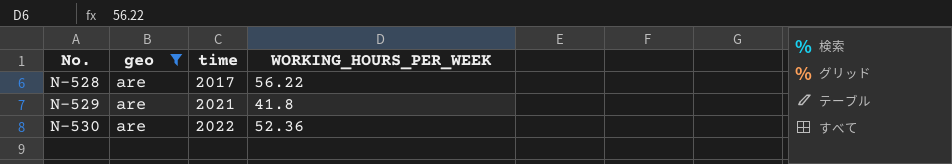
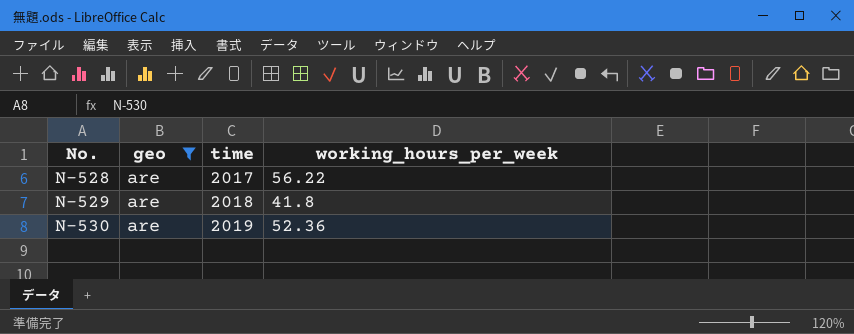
column name: WORKING_HOURS_PER_WEEK -> working_hours_per_week
N-529 | time: 2021 -> 2018
N-530 | time: 2022 -> 2019

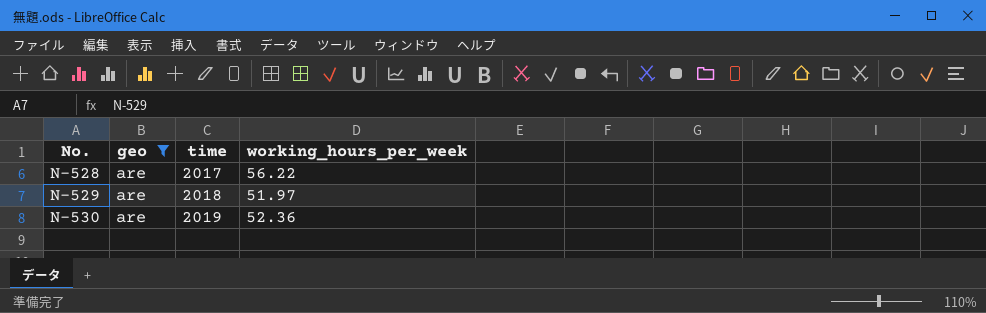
N-529 | working_hours_per_week: 41.8 -> 51.97

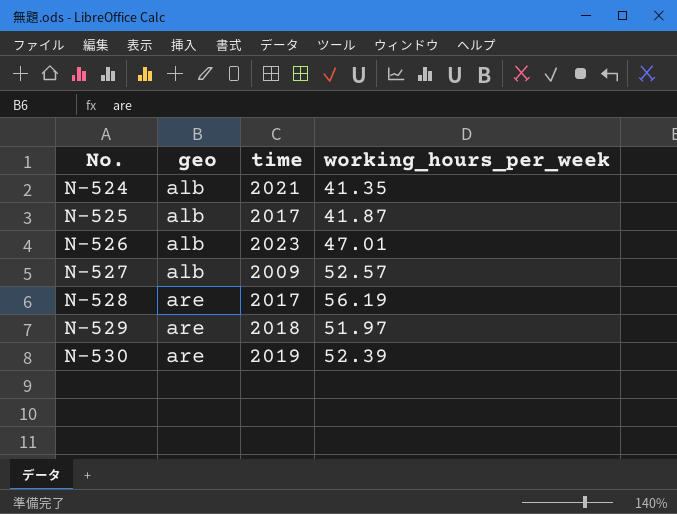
filter: geo = are -> none
N-528 | working_hours_per_week: 56.22 -> 56.19
N-530 | working_hours_per_week: 52.36 -> 52.39

